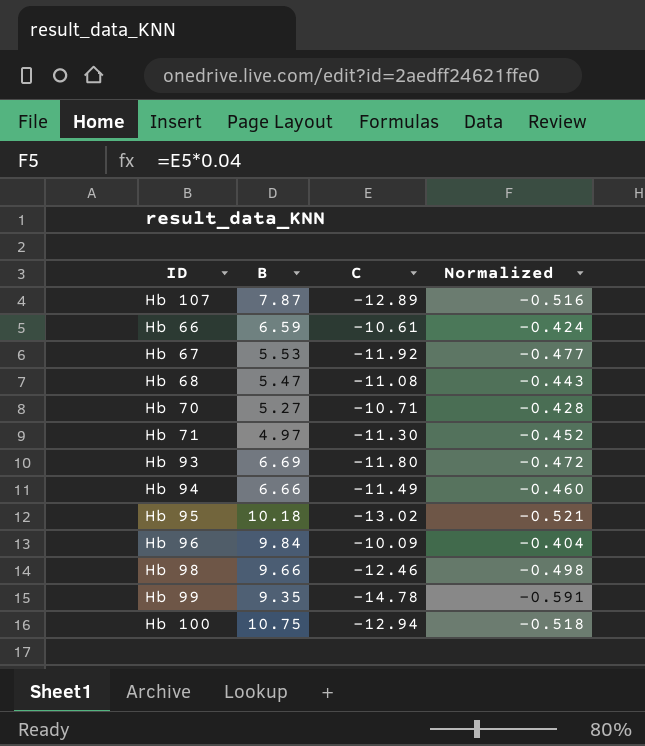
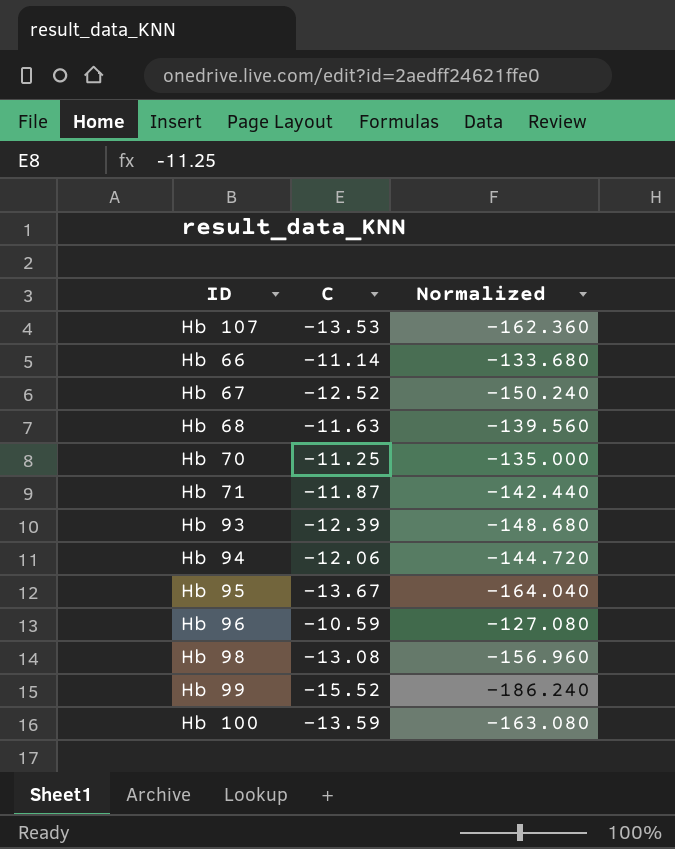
column B | position: 2 -> none
column Normalized | formula: [C] * 0.04 -> [C] * 12
Hb 107 | C: -12.89 -> -13.53
Hb 66 | C: -10.61 -> -11.14
Hb 67 | C: -11.92 -> -12.52
Hb 68 | C: -11.08 -> -11.63
Hb 70 | C: -10.71 -> -11.25
Hb 71 | C: -11.30 -> -11.87
Hb 93 | C: -11.80 -> -12.39
Hb 94 | C: -11.49 -> -12.06
Hb 95 | C: -13.02 -> -13.67
Hb 96 | C: -10.09 -> -10.59
Hb 98 | C: -12.46 -> -13.08
Hb 99 | C: -14.78 -> -15.52
Hb 100 | C: -12.94 -> -13.59

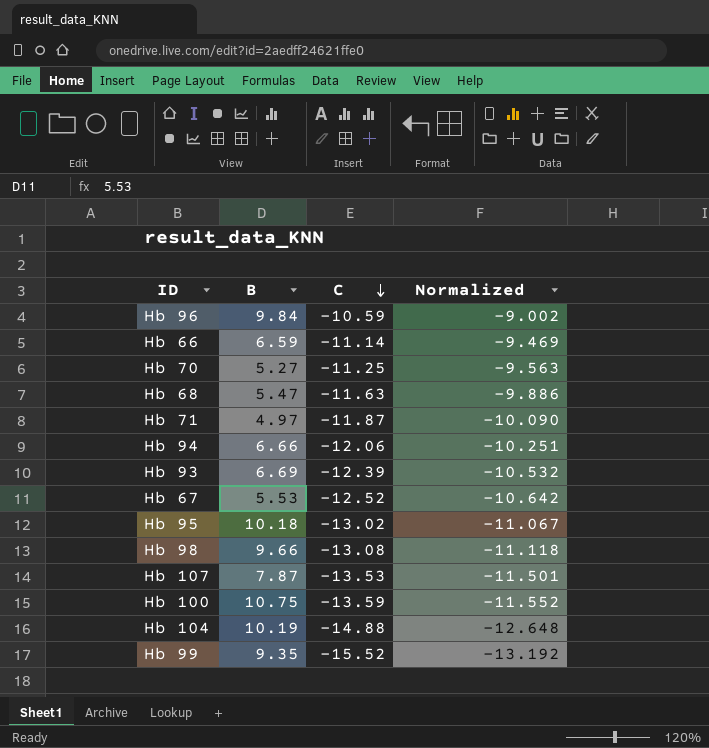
row order: none -> C descending
column B | position: none -> 2
column Normalized | formula: [C] * 12 -> [C] * 0.85
Hb 95 | C: -13.67 -> -13.02
row Hb 104: none -> 10.19 | -14.88 | -12.648

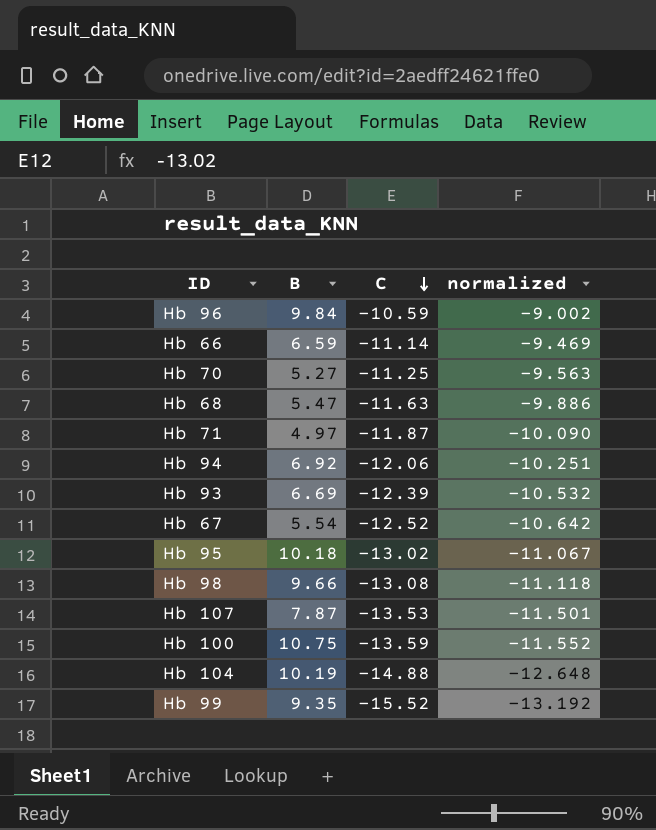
column name: Normalized -> normalized
Hb 94 | B: 6.66 -> 6.92
Hb 67 | B: 5.53 -> 5.54

